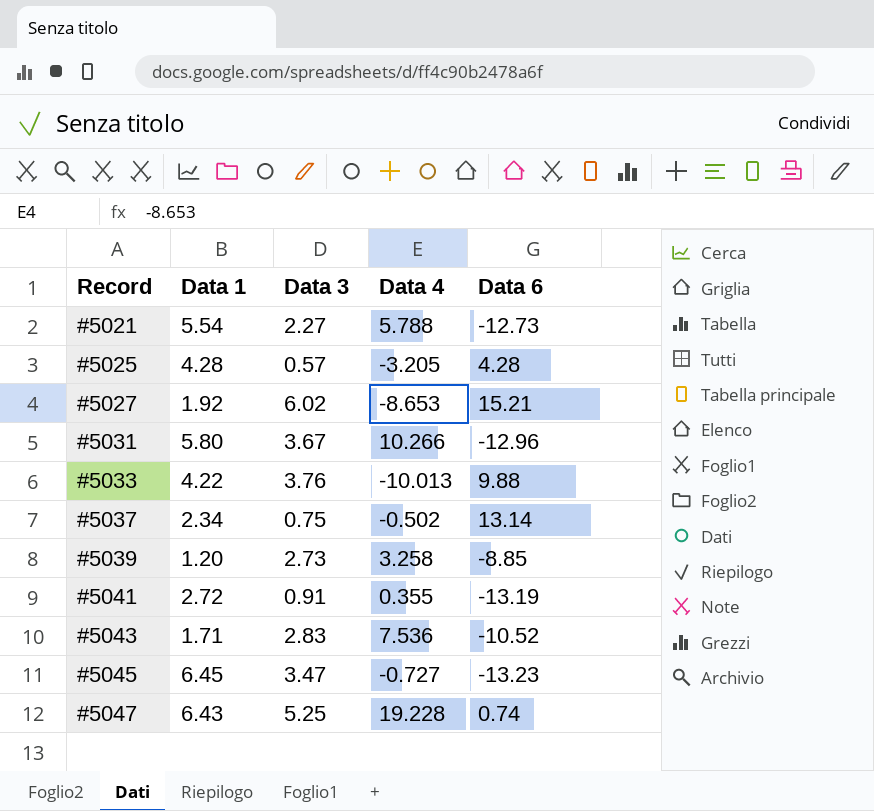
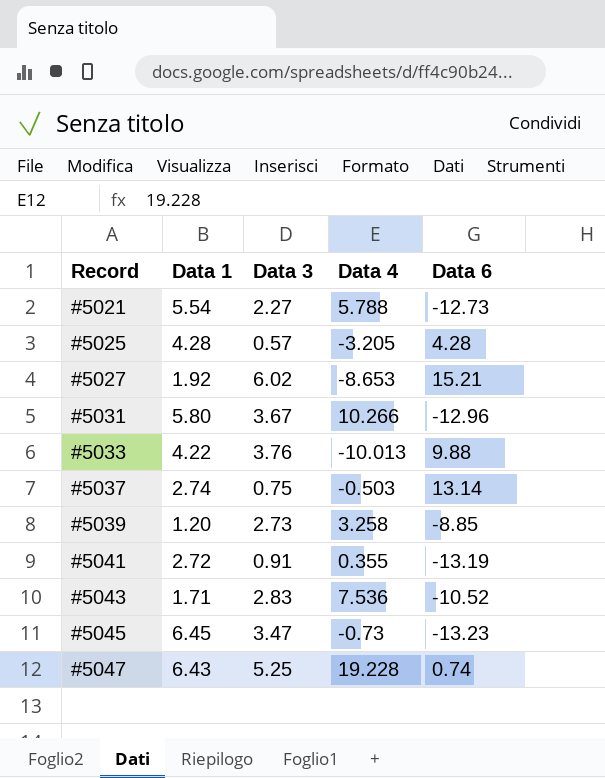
#5037 | Data 1: 2.34 -> 2.74
#5037 | Data 4: -0.502 -> -0.503
#5045 | Data 4: -0.727 -> -0.73

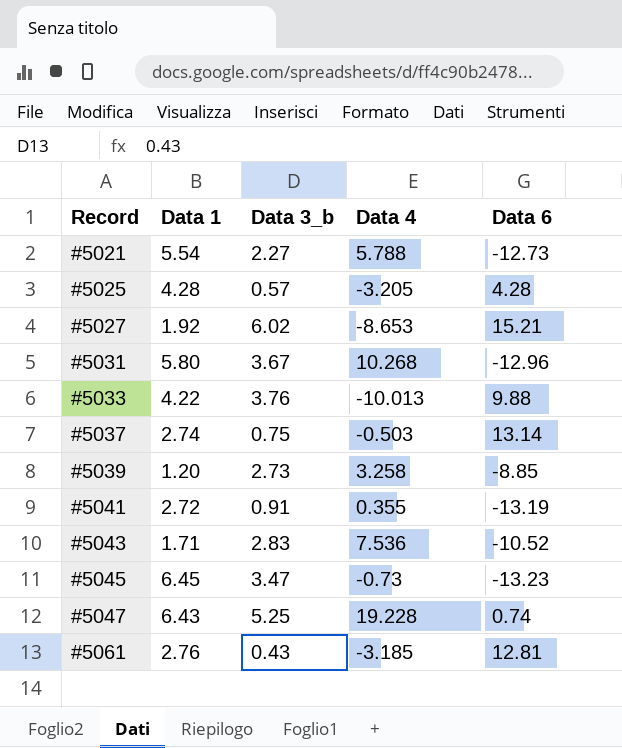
column name: Data 3 -> Data 3_b
#5031 | Data 4: 10.266 -> 10.268
row #5061: none -> 2.76 | 0.43 | -3.185 | 12.81

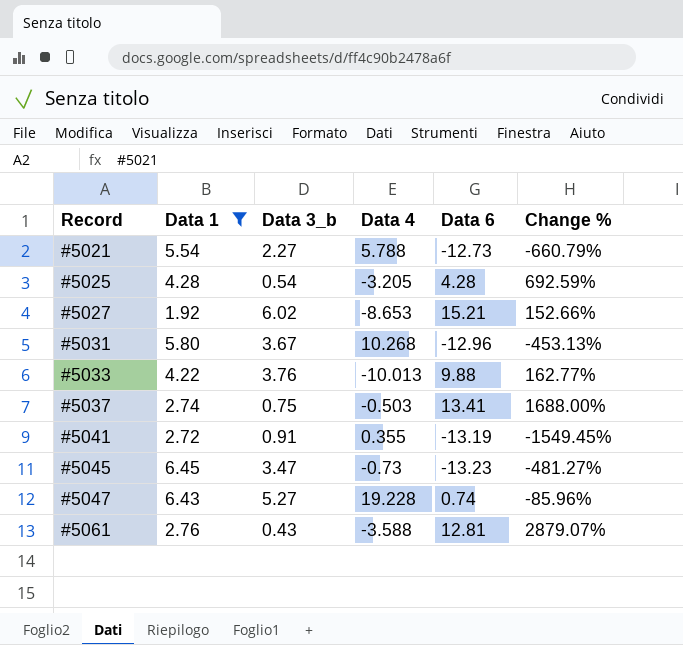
filter: none -> Data 1 >= 1.92
column Change % | formula: none -> ([Data 6] - [Data 3_b]) / [Data 3_b]
#5025 | Data 3_b: 0.57 -> 0.54
#5037 | Data 6: 13.14 -> 13.41
#5047 | Data 3_b: 5.25 -> 5.27
#5061 | Data 4: -3.185 -> -3.588

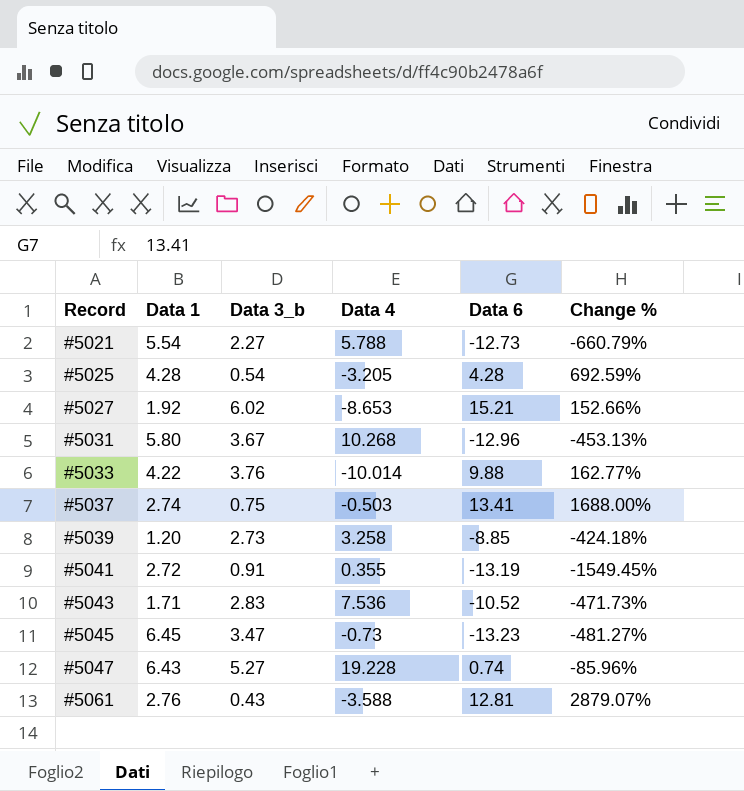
filter: Data 1 >= 1.92 -> none
#5033 | Data 4: -10.013 -> -10.014

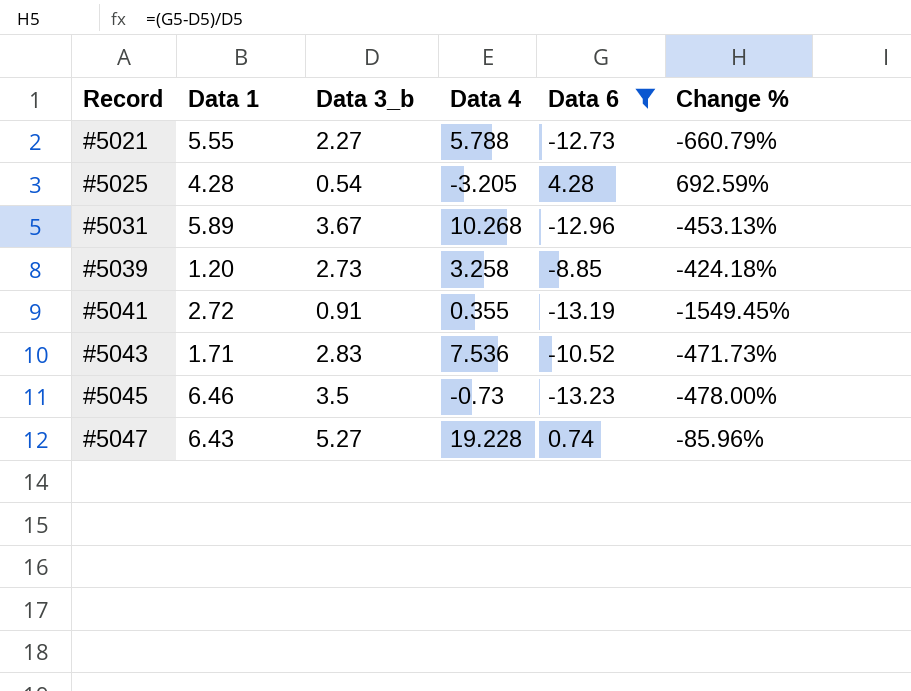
filter: none -> Data 6 <= 4.28
#5021 | Data 1: 5.54 -> 5.55
#5031 | Data 1: 5.80 -> 5.89
#5045 | Data 1: 6.45 -> 6.46
#5045 | Data 3_b: 3.47 -> 3.5
#5045 | Change %: -481.27% -> -478.00%

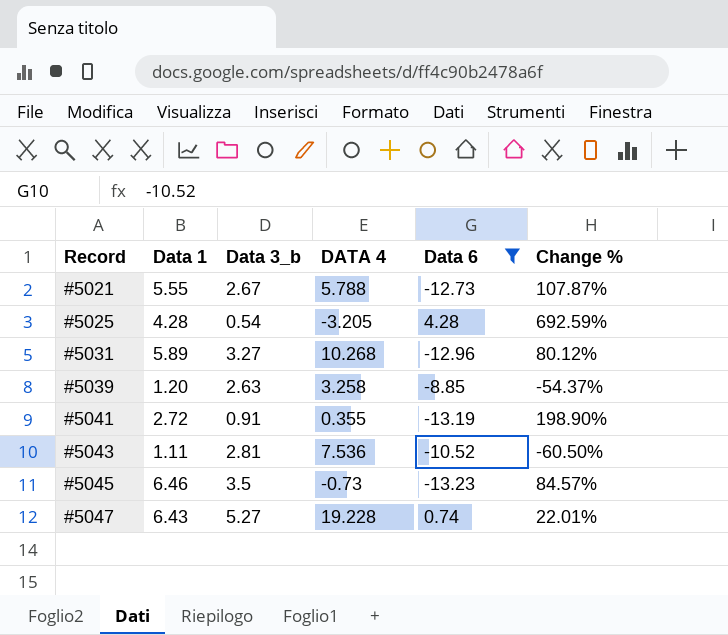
column name: Data 4 -> DATA 4
column Change % | formula: ([Data 6] - [Data 3_b]) / [Data 3_b] -> ([Data 1] - [Data 3_b]) / [Data 3_b]
#5021 | Data 3_b: 2.27 -> 2.67
#5031 | Data 3_b: 3.67 -> 3.27
#5039 | Data 3_b: 2.73 -> 2.63
#5043 | Data 1: 1.71 -> 1.11
#5043 | Data 3_b: 2.83 -> 2.81

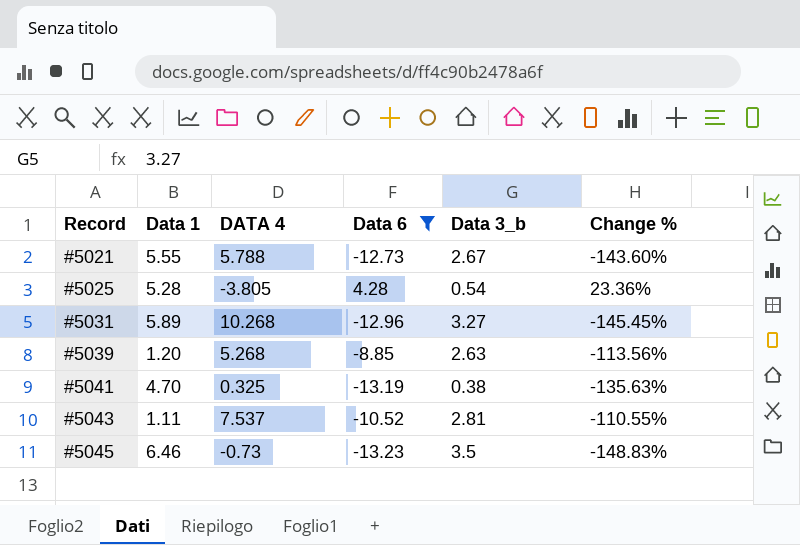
column Data 3_b | position: 3 -> 5
column Change % | formula: ([Data 1] - [Data 3_b]) / [Data 3_b] -> ([Data 1] - [Data 6]) / [Data 6]
row #5047: 6.43 | 5.27 | 19.228 | 0.74 | 22.01% -> none
#5025 | Data 1: 4.28 -> 5.28
#5025 | DATA 4: -3.205 -> -3.805
#5039 | DATA 4: 3.258 -> 5.268
#5041 | Data 1: 2.72 -> 4.70
#5041 | DATA 4: 0.355 -> 0.325
#5041 | Data 3_b: 0.91 -> 0.38
#5043 | DATA 4: 7.536 -> 7.537

